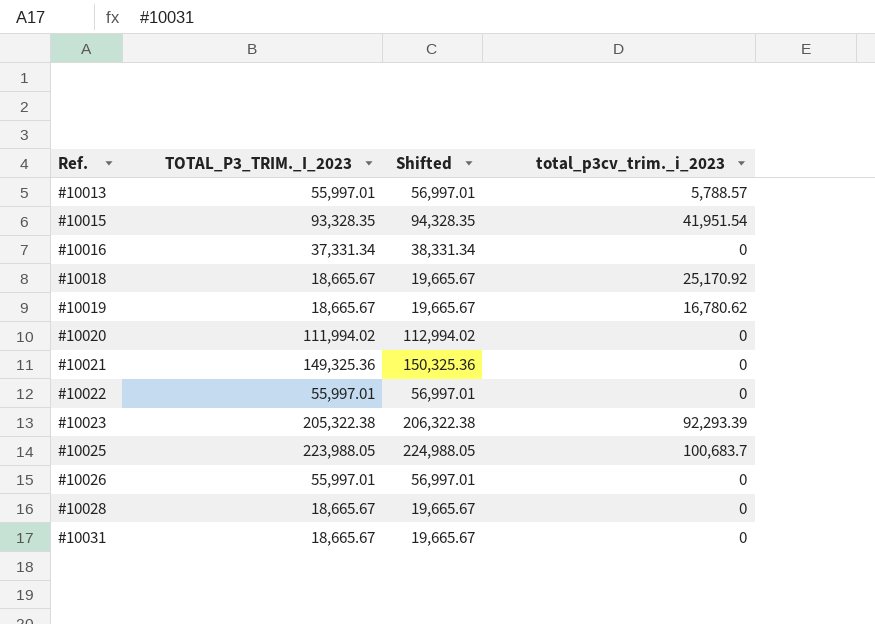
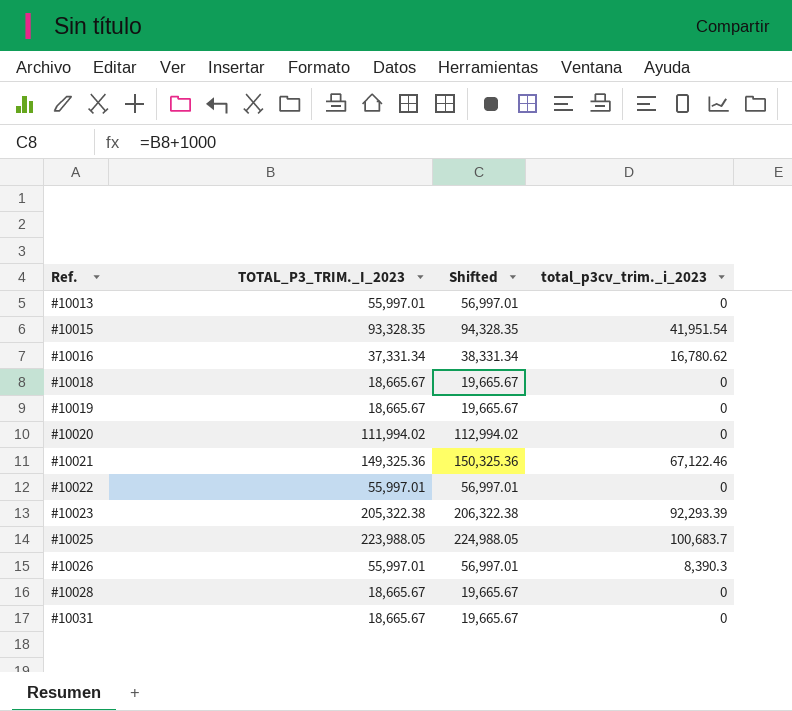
#10013 | total_p3cv_trim._i_2023: 5,788.57 -> 0
#10016 | total_p3cv_trim._i_2023: 0 -> 16,780.62
#10018 | total_p3cv_trim._i_2023: 25,170.92 -> 0
#10019 | total_p3cv_trim._i_2023: 16,780.62 -> 0
#10021 | total_p3cv_trim._i_2023: 0 -> 67,122.46
#10026 | total_p3cv_trim._i_2023: 0 -> 8,390.3

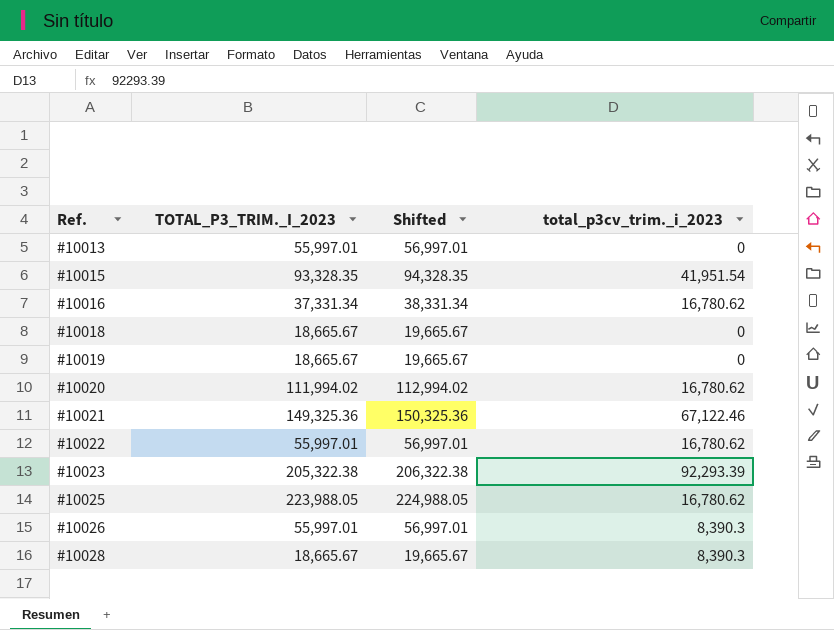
row #10031: 18,665.67 | 19,665.67 | 0 -> none
#10020 | total_p3cv_trim._i_2023: 0 -> 16,780.62
#10022 | total_p3cv_trim._i_2023: 0 -> 16,780.62
#10025 | total_p3cv_trim._i_2023: 100,683.7 -> 16,780.62
#10028 | total_p3cv_trim._i_2023: 0 -> 8,390.3

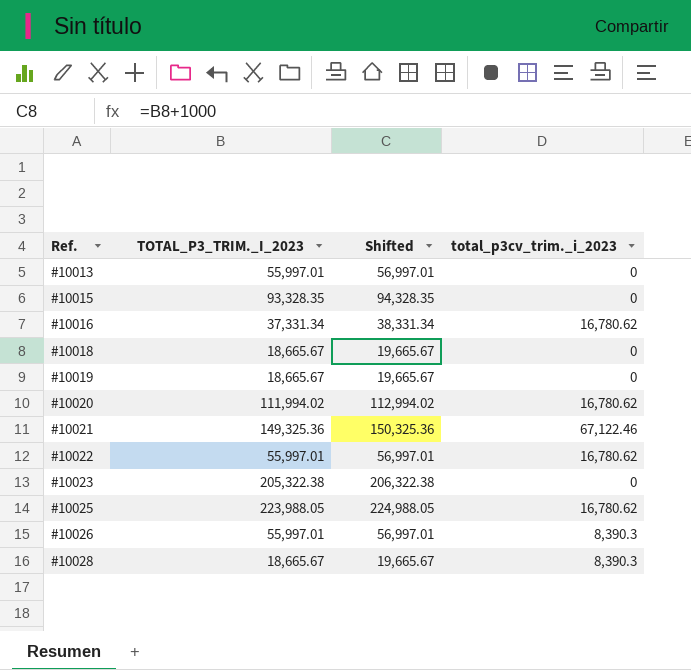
#10015 | total_p3cv_trim._i_2023: 41,951.54 -> 0
#10023 | total_p3cv_trim._i_2023: 92,293.39 -> 0

